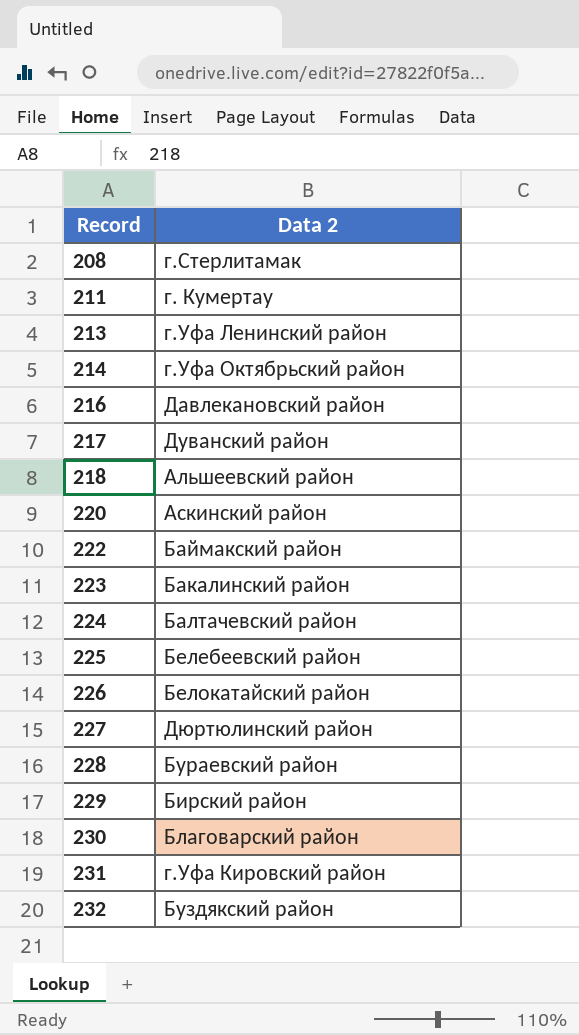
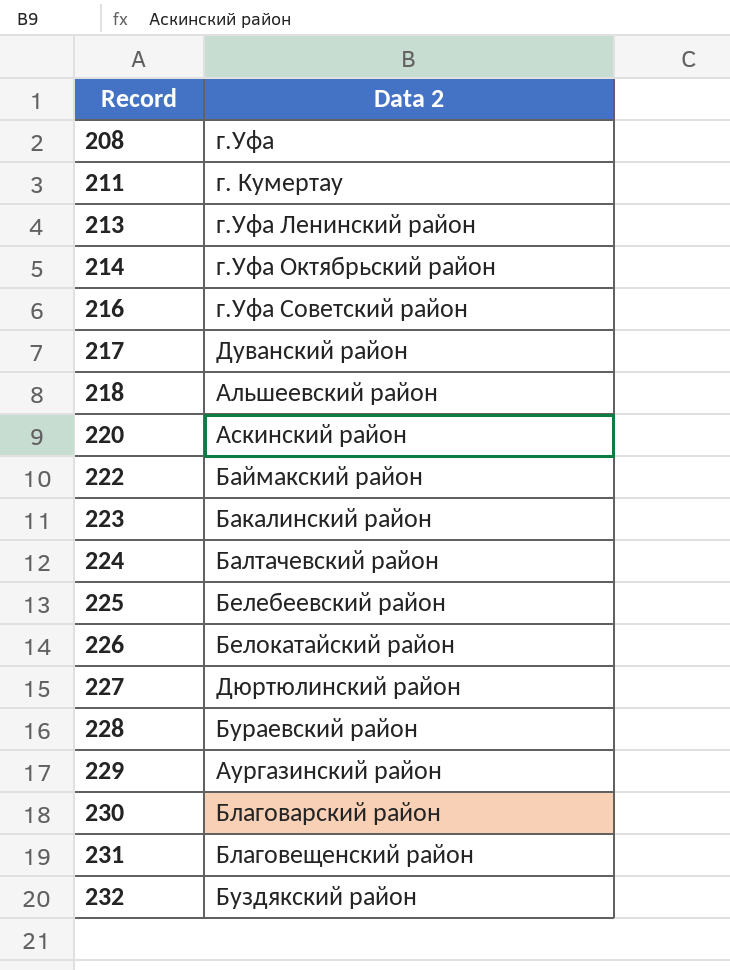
208 | Data 2: г.Стерлитамак -> г.Уфа
216 | Data 2: Давлекановский район -> г.Уфа Советский район
229 | Data 2: Бирский район -> Аургазинский район
231 | Data 2: г.Уфа Кировский район -> Благовещенский район

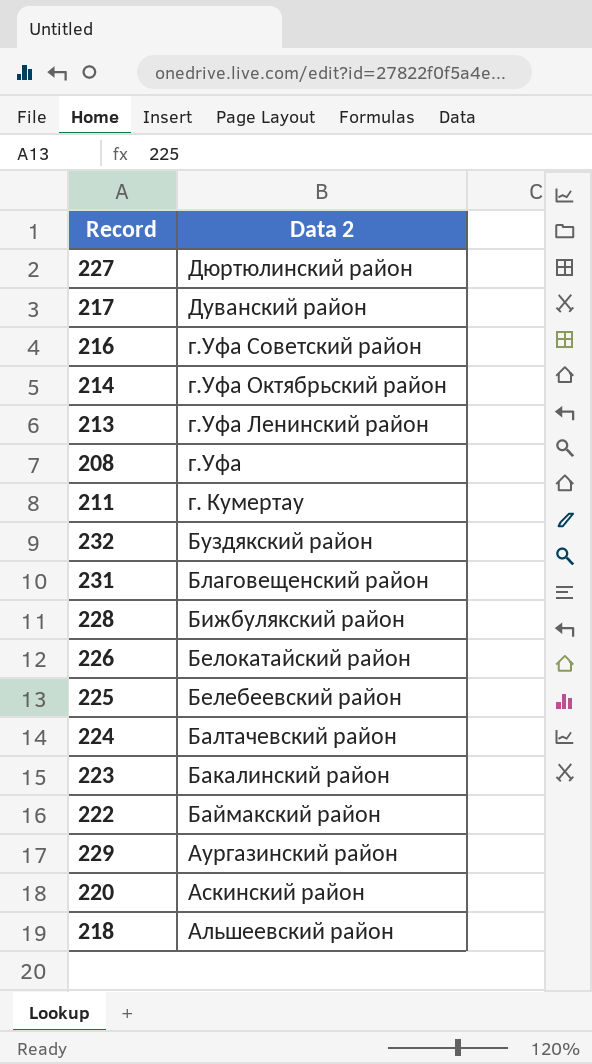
row order: Record ascending -> Data 2 descending
row 230: Благоварский район -> none
228 | Data 2: Бураевский район -> Бижбулякский район

